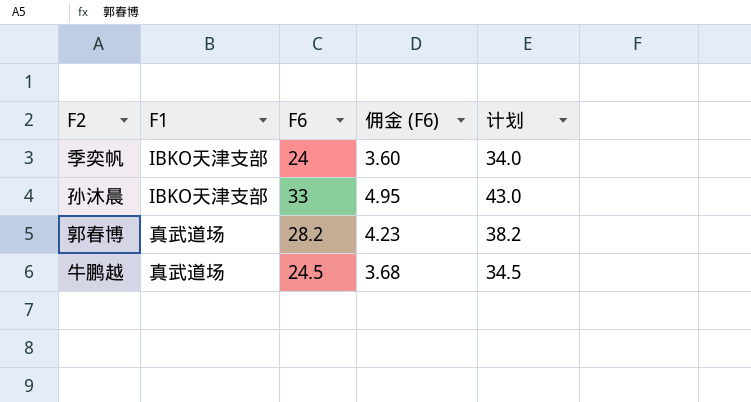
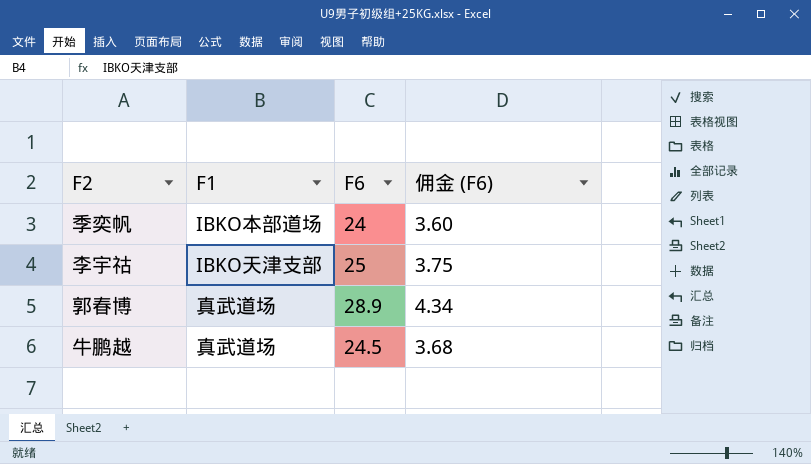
column 计划 | formula: [F6] + 10 -> none
row 孙沐晨: IBKO天津支部 | 33 | 4.95 | 43.0 -> none
季奕帆 | F1: IBKO天津支部 -> IBKO本部道场
row 李宇祜: none -> IBKO天津支部 | 25 | 3.75
郭春博 | F6: 28.2 -> 28.9
郭春博 | 佣金 (F6): 4.23 -> 4.34

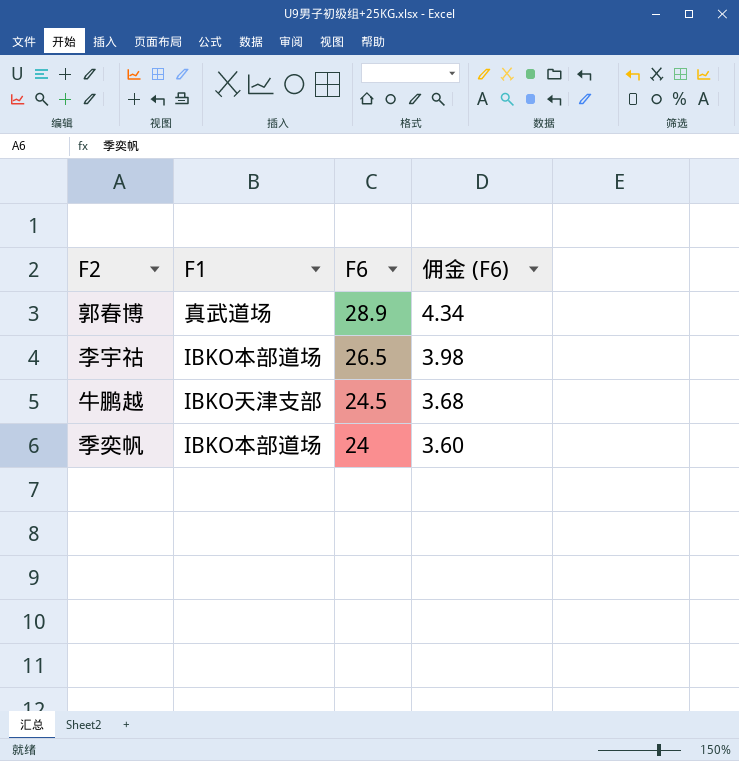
row order: none -> F6 descending
李宇祜 | F1: IBKO天津支部 -> IBKO本部道场
李宇祜 | F6: 25 -> 26.5
李宇祜 | 佣金 (F6): 3.75 -> 3.98
牛鹏越 | F1: 真武道场 -> IBKO天津支部

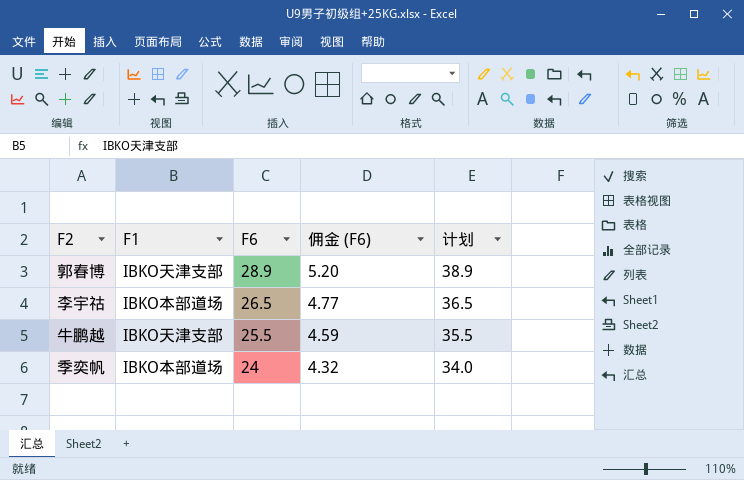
column 佣金 (F6) | formula: [F6] * 0.15 -> [F6] * 0.18
column 计划 | formula: none -> [F6] + 10
郭春博 | F1: 真武道场 -> IBKO天津支部
牛鹏越 | F6: 24.5 -> 25.5

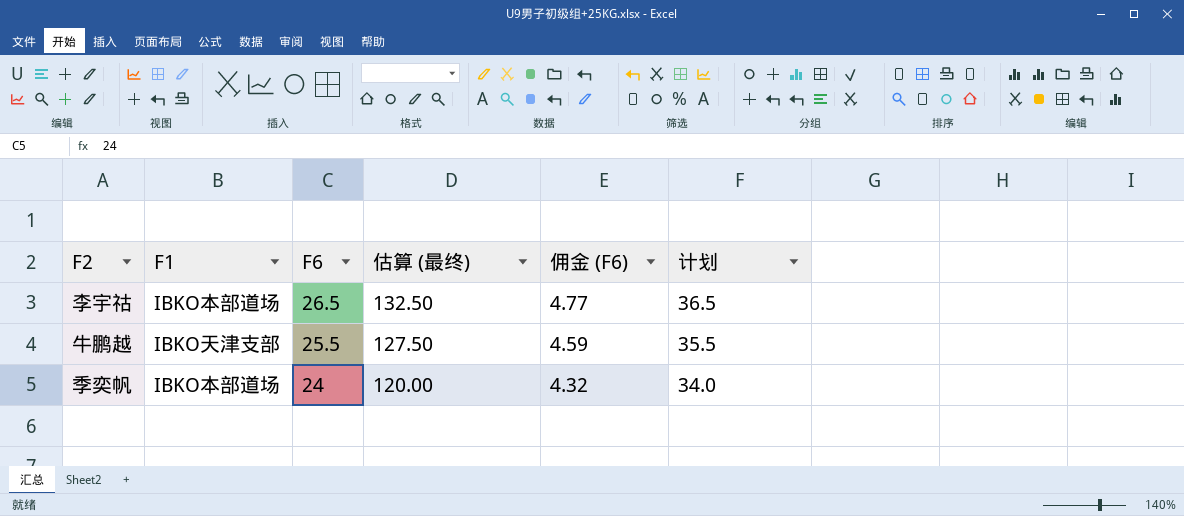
column 估算 (最终) | formula: none -> [F6] * 5
row 郭春博: IBKO天津支部 | 28.9 | 5.20 | 38.9 -> none

